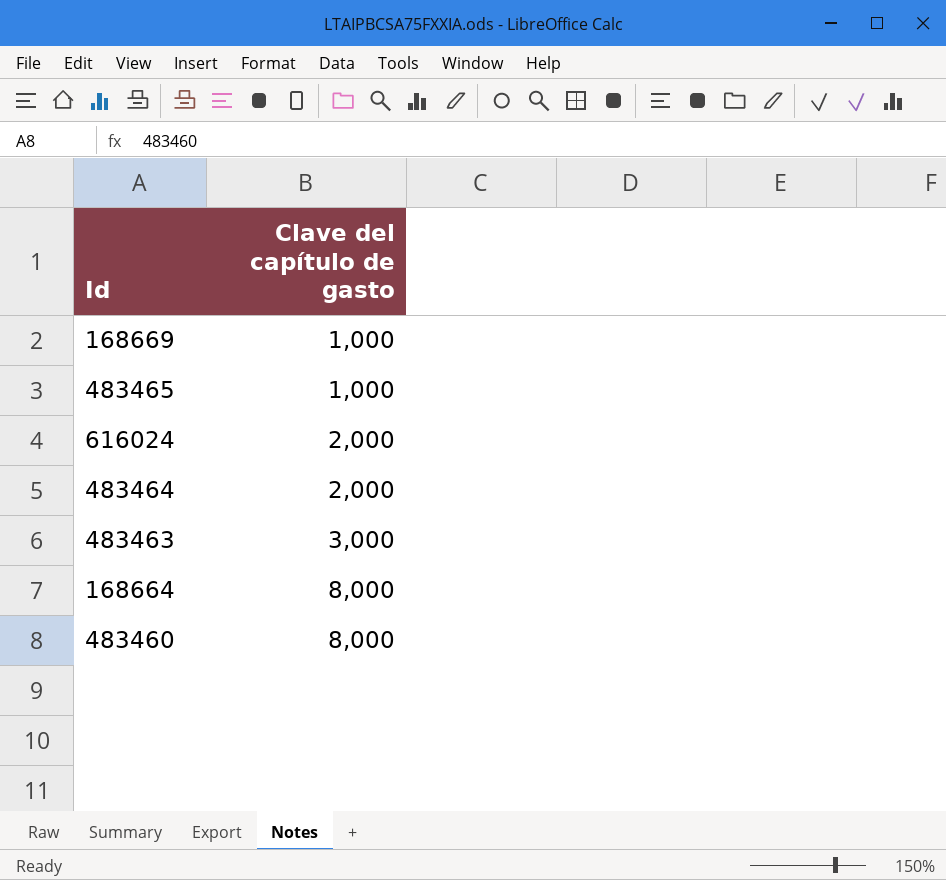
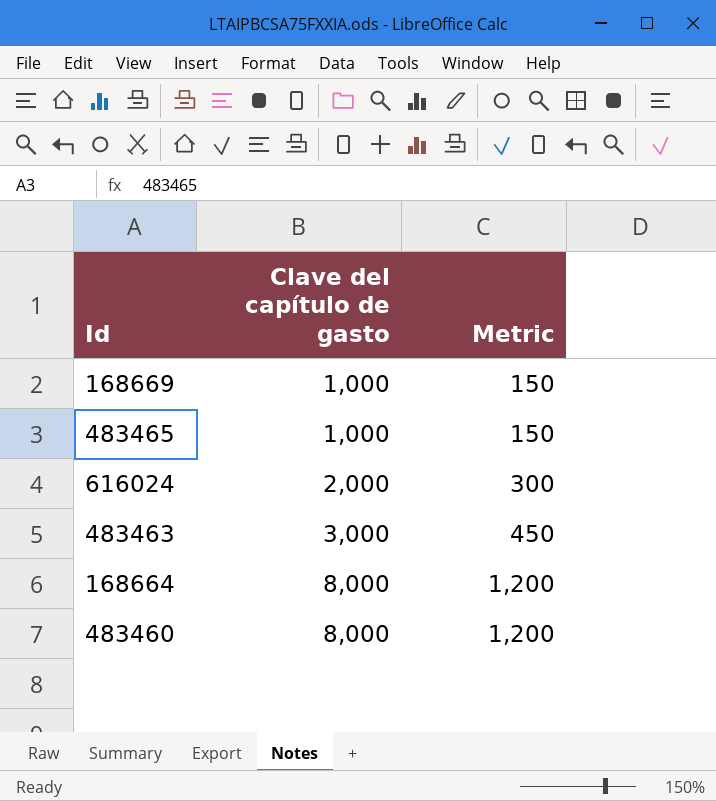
column Metric | formula: none -> [Clave del capítulo de gasto] * 0.15
row 483464: 2,000 -> none

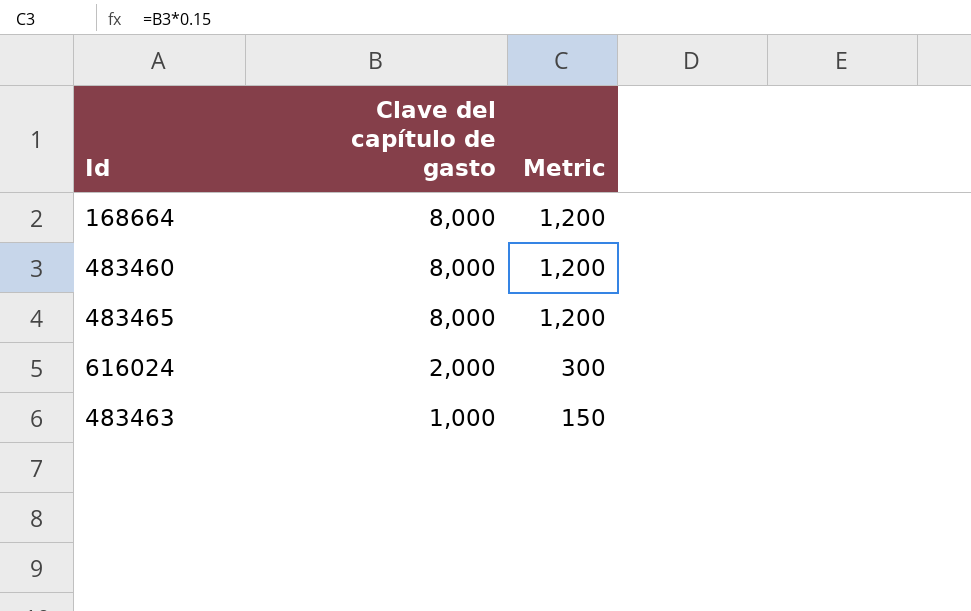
row order: Clave del capítulo de gasto ascending -> Clave del capítulo de gasto descending
row 168669: 1,000 | 150 -> none
483465 | Clave del capítulo de gasto: 1,000 -> 8,000
483465 | Metric: 150 -> 1,200
483463 | Clave del capítulo de gasto: 3,000 -> 1,000
483463 | Metric: 450 -> 150

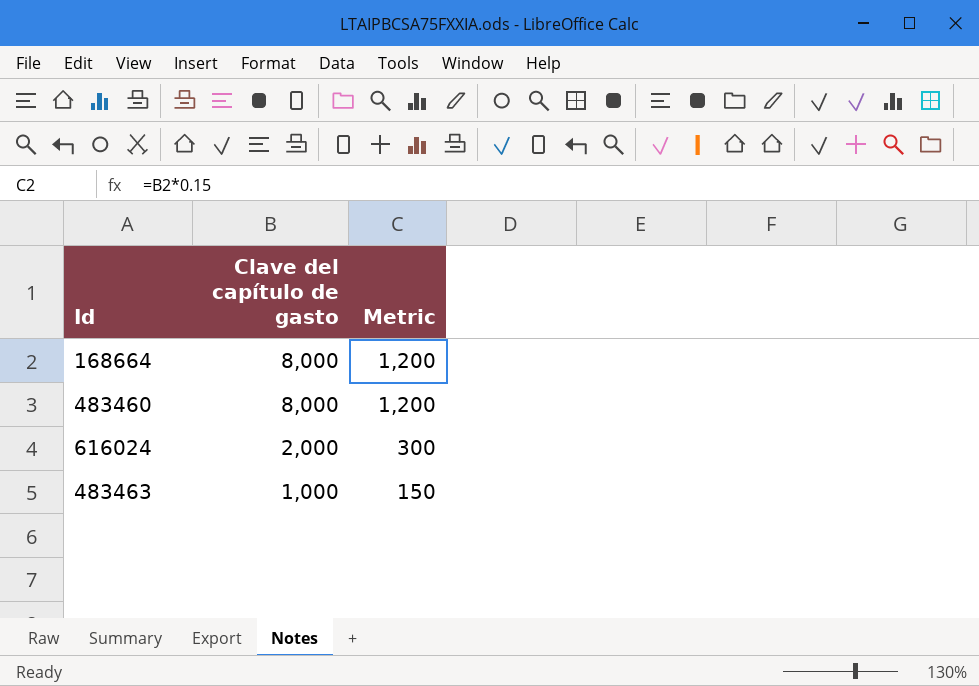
row 483465: 8,000 | 1,200 -> none

